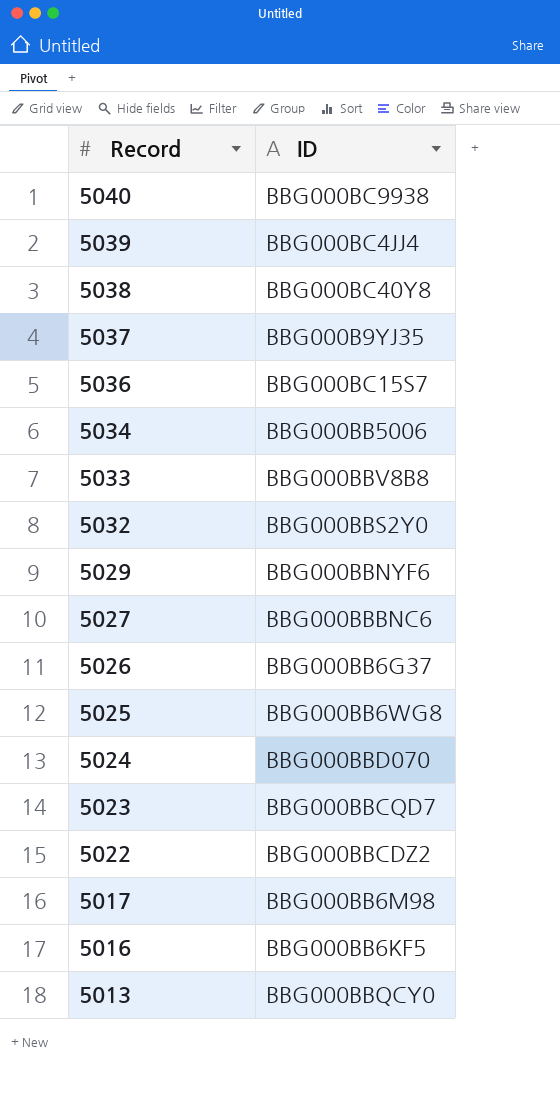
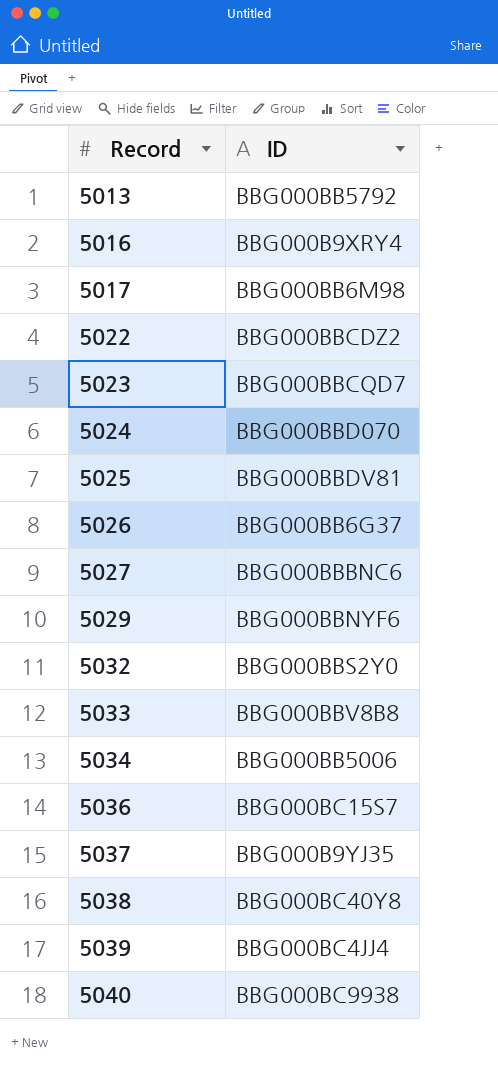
row order: Record descending -> Record ascending
5013 | ID: BBG000BBQCY0 -> BBG000BB5792
5016 | ID: BBG000BB6KF5 -> BBG000B9XRY4
5025 | ID: BBG000BB6WG8 -> BBG000BBDV81

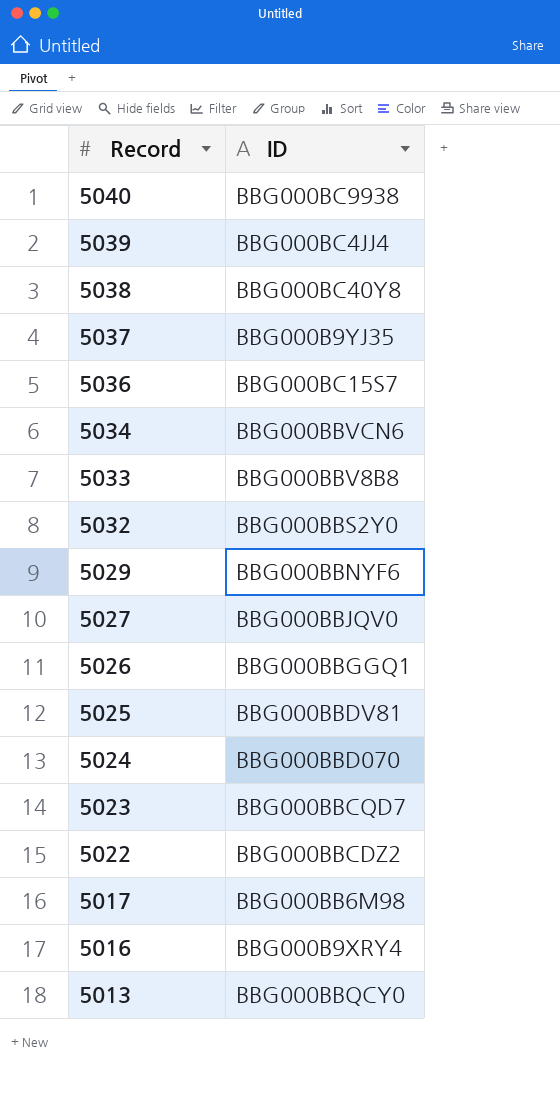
row order: Record ascending -> Record descending
5034 | ID: BBG000BB5006 -> BBG000BBVCN6
5027 | ID: BBG000BBBNC6 -> BBG000BBJQV0
5026 | ID: BBG000BB6G37 -> BBG000BBGGQ1
5013 | ID: BBG000BB5792 -> BBG000BBQCY0

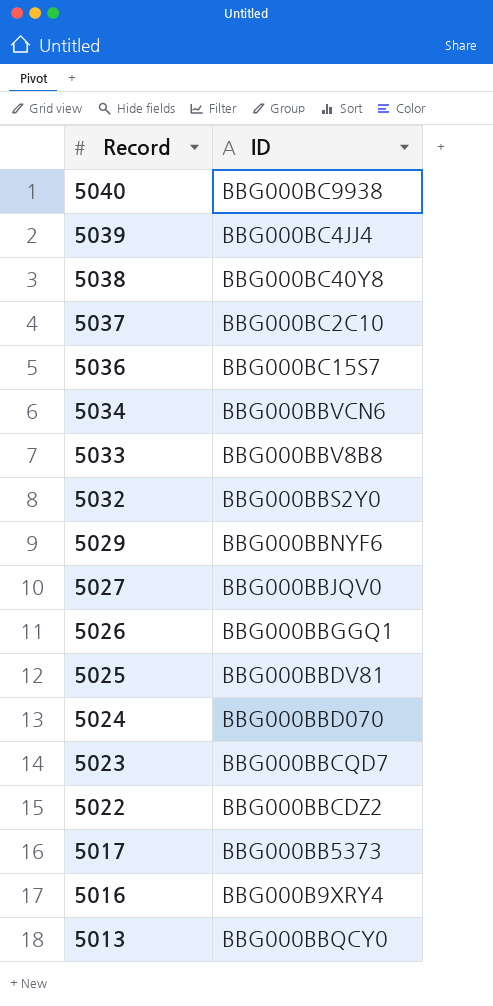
5037 | ID: BBG000B9YJ35 -> BBG000BC2C10
5017 | ID: BBG000BB6M98 -> BBG000BB5373

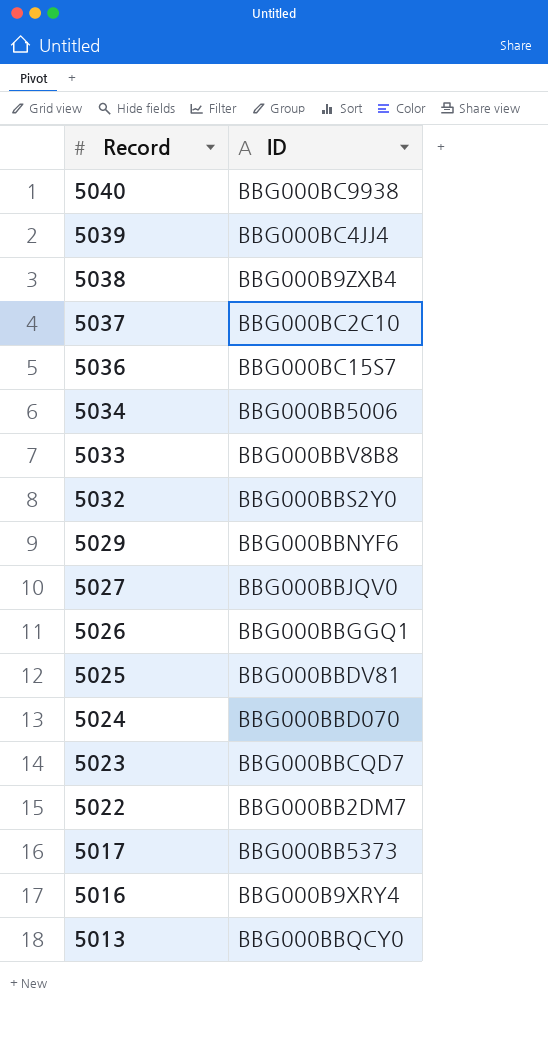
5038 | ID: BBG000BC40Y8 -> BBG000B9ZXB4
5034 | ID: BBG000BBVCN6 -> BBG000BB5006
5022 | ID: BBG000BBCDZ2 -> BBG000BB2DM7

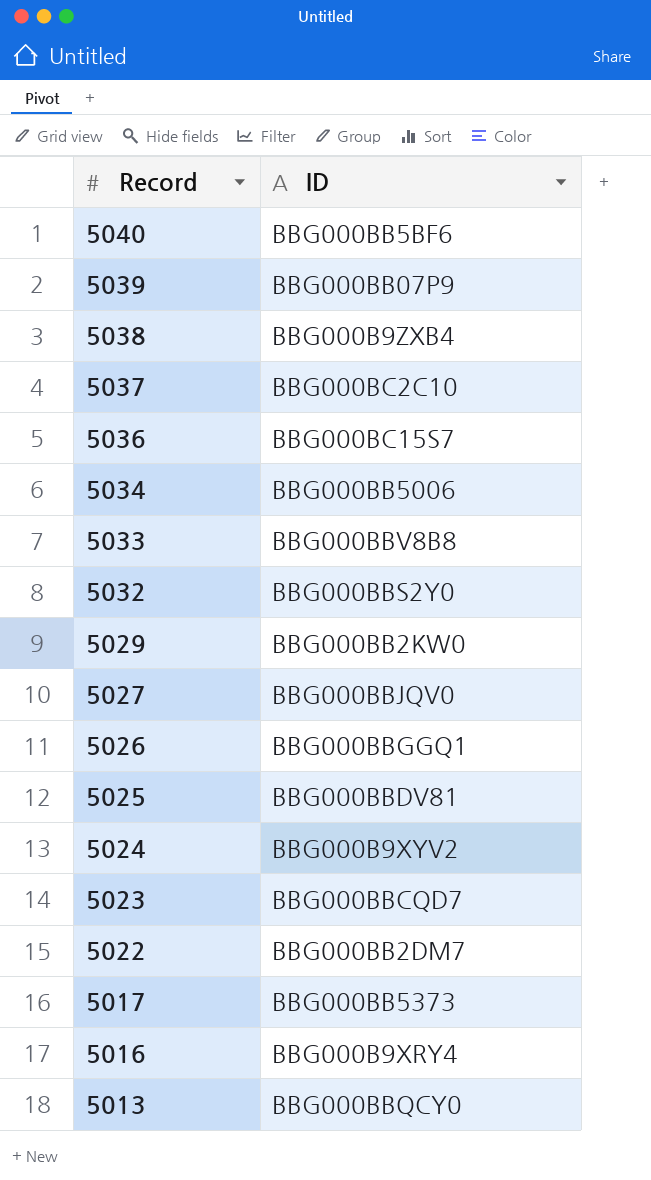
5040 | ID: BBG000BC9938 -> BBG000BB5BF6
5039 | ID: BBG000BC4JJ4 -> BBG000BB07P9
5029 | ID: BBG000BBNYF6 -> BBG000BB2KW0
5024 | ID: BBG000BBD070 -> BBG000B9XYV2

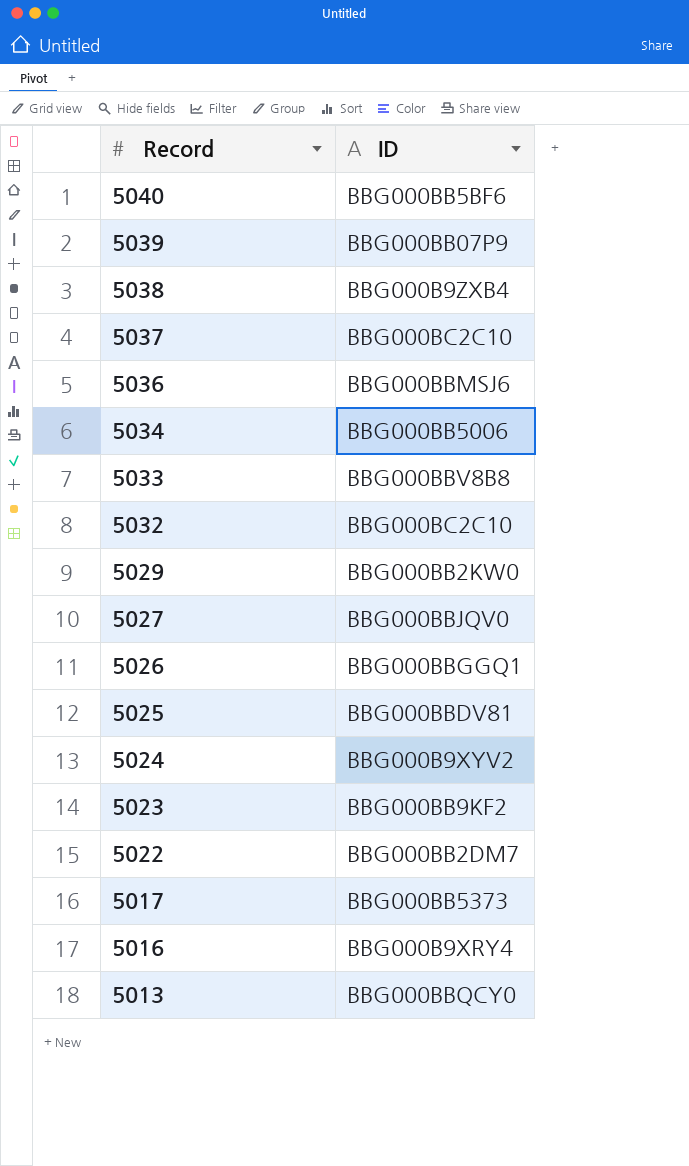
5036 | ID: BBG000BC15S7 -> BBG000BBMSJ6
5032 | ID: BBG000BBS2Y0 -> BBG000BC2C10
5023 | ID: BBG000BBCQD7 -> BBG000BB9KF2

